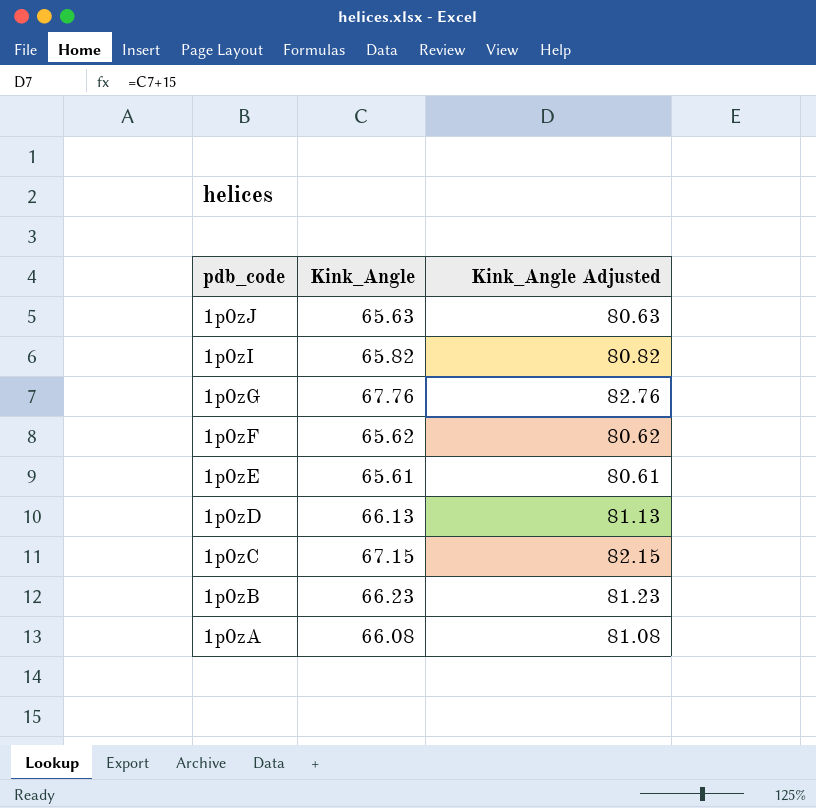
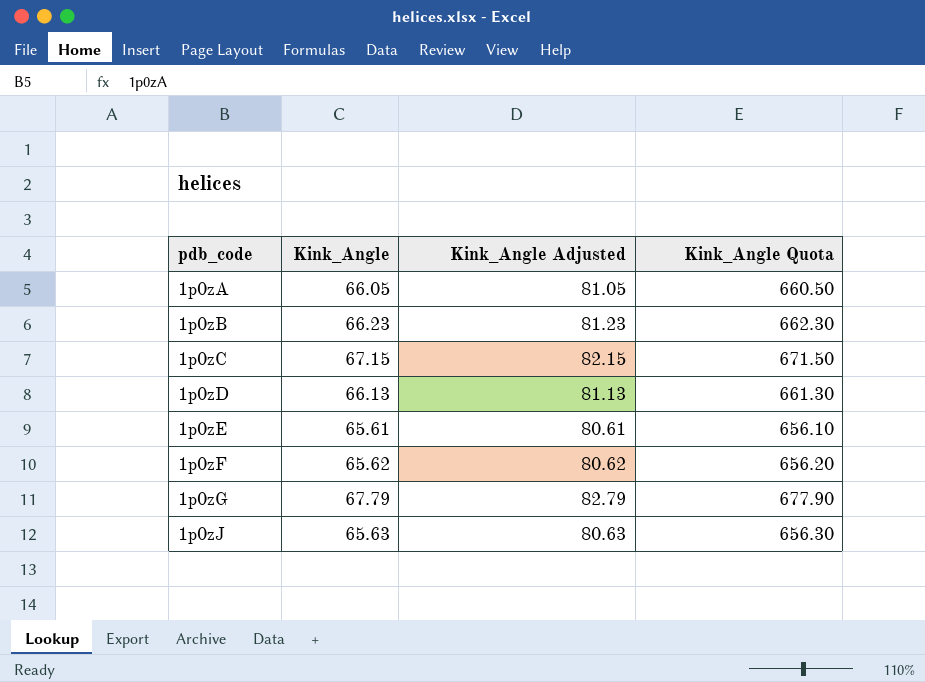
row order: pdb_code descending -> pdb_code ascending
column Kink_Angle Quota | formula: none -> [Kink_Angle] * 10
row 1p0zI: 65.82 | 80.82 -> none
1p0zA | Kink_Angle: 66.08 -> 66.05
1p0zA | Kink_Angle Adjusted: 81.08 -> 81.05
1p0zG | Kink_Angle: 67.76 -> 67.79
1p0zG | Kink_Angle Adjusted: 82.76 -> 82.79

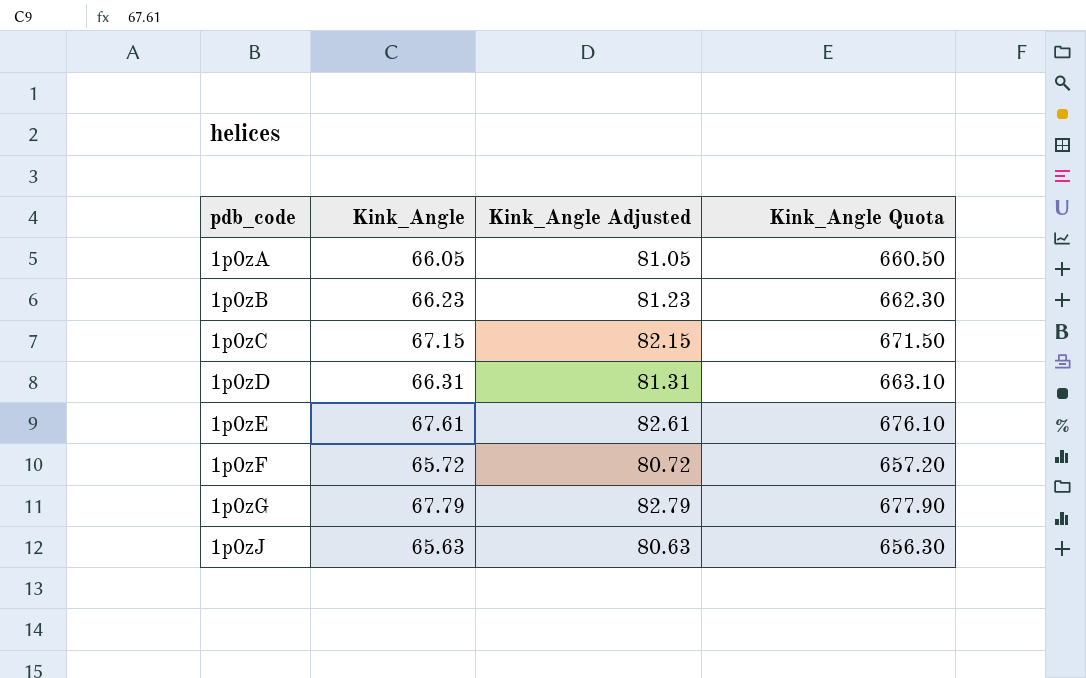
1p0zD | Kink_Angle: 66.13 -> 66.31
1p0zD | Kink_Angle Adjusted: 81.13 -> 81.31
1p0zD | Kink_Angle Quota: 661.30 -> 663.10
1p0zE | Kink_Angle: 65.61 -> 67.61
1p0zE | Kink_Angle Adjusted: 80.61 -> 82.61
1p0zE | Kink_Angle Quota: 656.10 -> 676.10
1p0zF | Kink_Angle: 65.62 -> 65.72
1p0zF | Kink_Angle Adjusted: 80.62 -> 80.72
1p0zF | Kink_Angle Quota: 656.20 -> 657.20

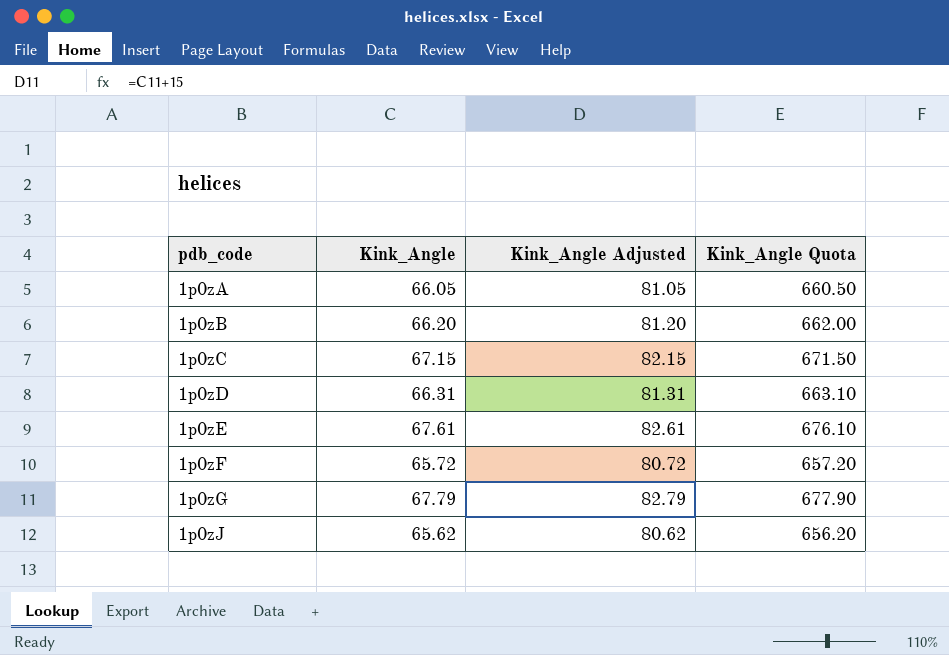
1p0zB | Kink_Angle: 66.23 -> 66.20
1p0zB | Kink_Angle Adjusted: 81.23 -> 81.20
1p0zB | Kink_Angle Quota: 662.30 -> 662.00
1p0zJ | Kink_Angle: 65.63 -> 65.62
1p0zJ | Kink_Angle Adjusted: 80.63 -> 80.62
1p0zJ | Kink_Angle Quota: 656.30 -> 656.20

